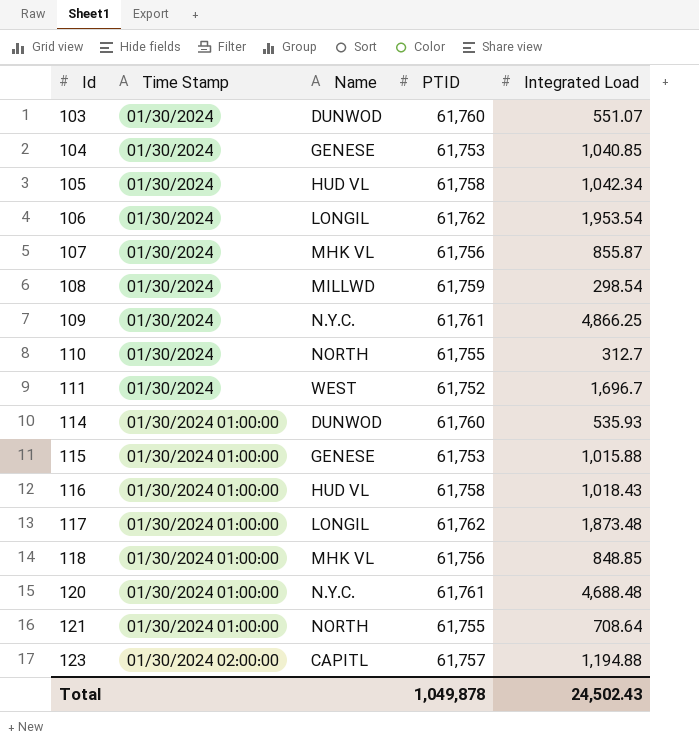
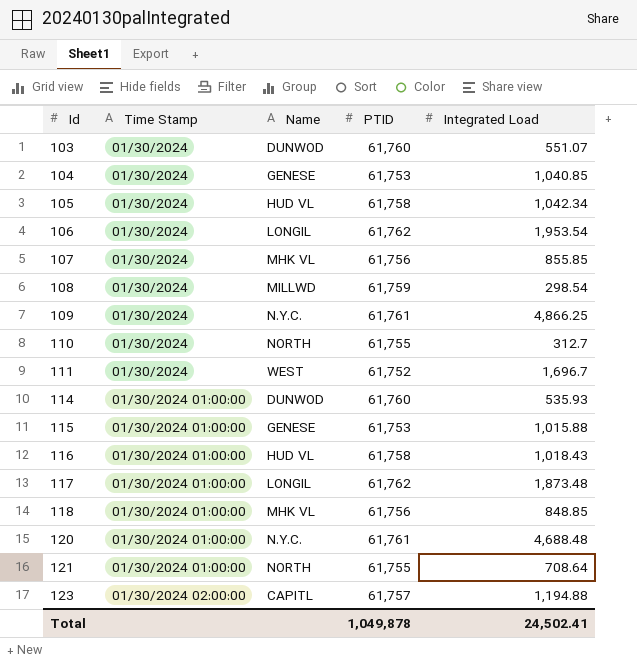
107 | Integrated Load: 855.87 -> 855.85
Total | Integrated Load: 24,502.43 -> 24,502.41

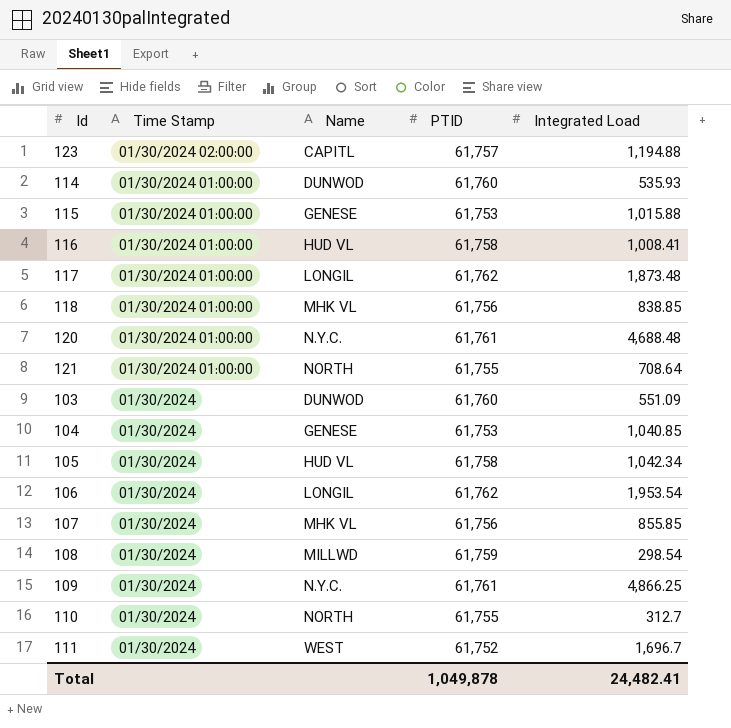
row order: Id ascending -> Time Stamp descending
116 | Integrated Load: 1,018.43 -> 1,008.41
118 | Integrated Load: 848.85 -> 838.85
103 | Integrated Load: 551.07 -> 551.09
Total | Integrated Load: 24,502.41 -> 24,482.41

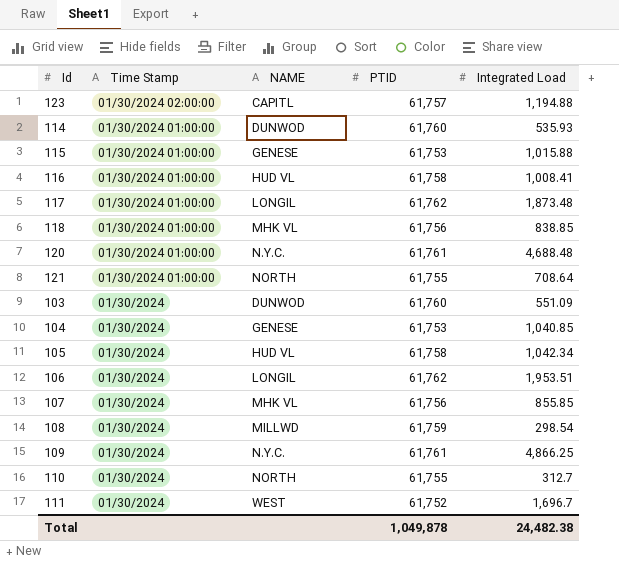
column name: Name -> NAME
106 | Integrated Load: 1,953.54 -> 1,953.51
Total | Integrated Load: 24,482.41 -> 24,482.38

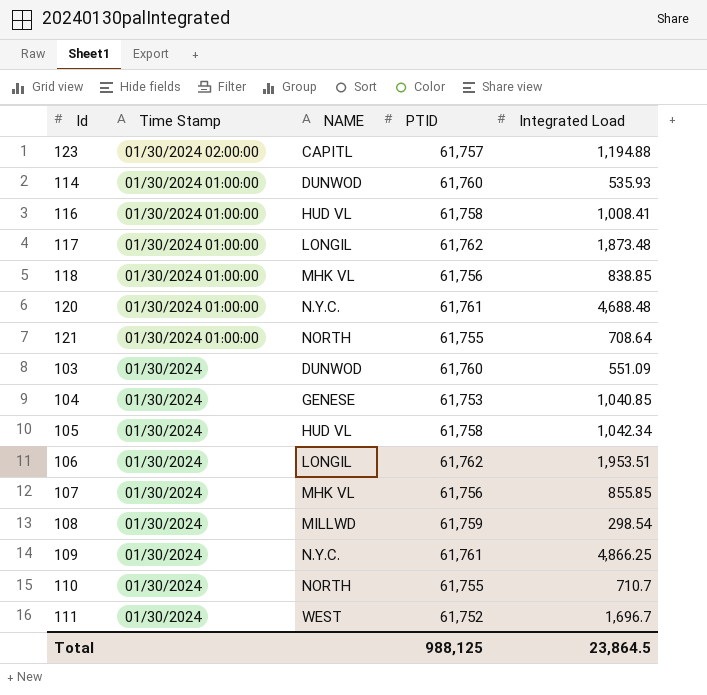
row 115: 01/30/2024 01:00:00 | GENESE | 61,753 | 1,015.88 -> none
110 | Integrated Load: 312.7 -> 710.7
Total | PTID: 1,049,878 -> 988,125
Total | Integrated Load: 24,482.38 -> 23,864.5

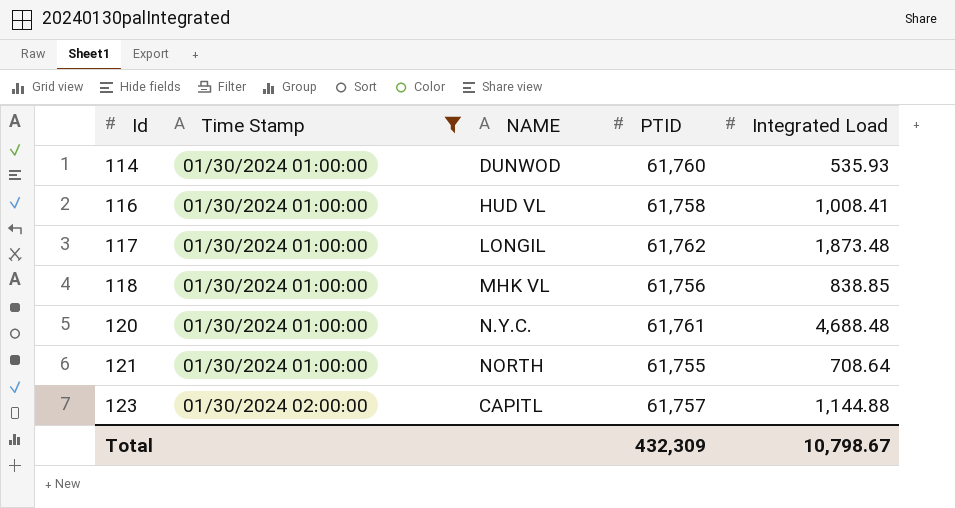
filter: none -> Time Stamp != 01/30/2024
row order: Time Stamp descending -> Id ascending
123 | Integrated Load: 1,194.88 -> 1,144.88
Total | PTID: 988,125 -> 432,309
Total | Integrated Load: 23,864.5 -> 10,798.67

